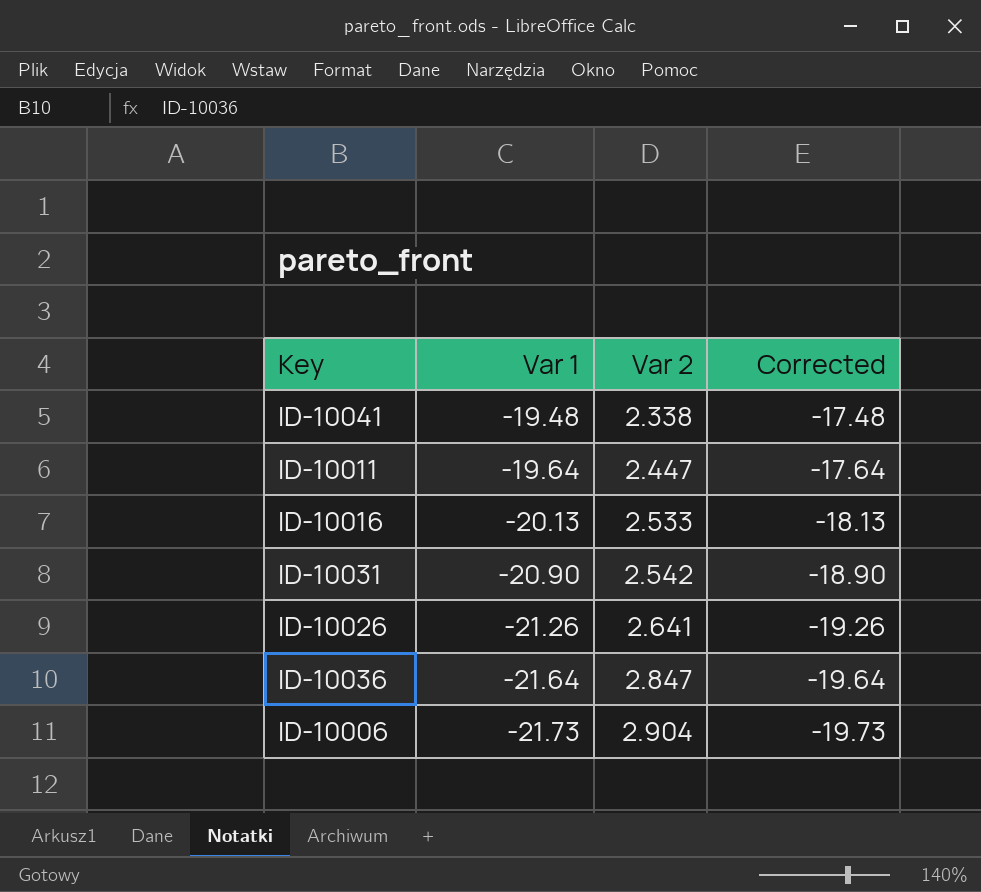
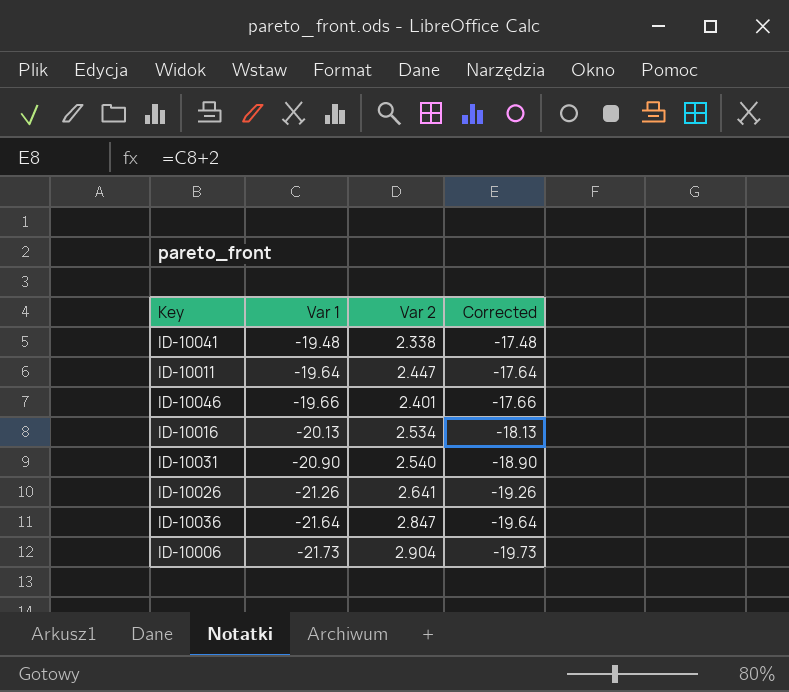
row ID-10046: none -> -19.66 | 2.401 | -17.66
ID-10016 | Var 2: 2.533 -> 2.534
ID-10031 | Var 2: 2.542 -> 2.540

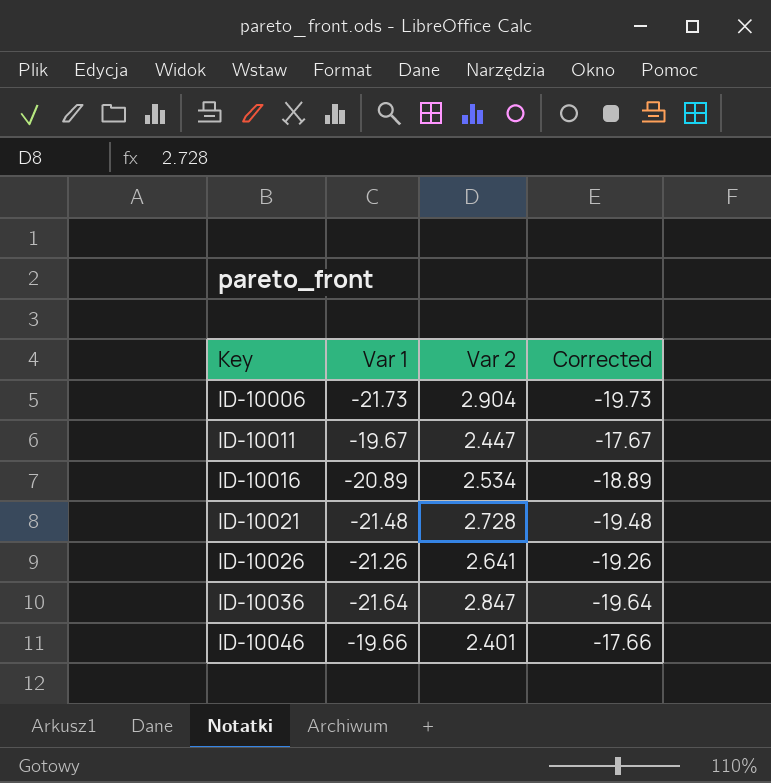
row order: Var 1 descending -> Key ascending
row ID-10041: -19.48 | 2.338 | -17.48 -> none
row ID-10031: -20.90 | 2.540 | -18.90 -> none
ID-10011 | Var 1: -19.64 -> -19.67
ID-10011 | Corrected: -17.64 -> -17.67
ID-10016 | Var 1: -20.13 -> -20.89
ID-10016 | Corrected: -18.13 -> -18.89
row ID-10021: none -> -21.48 | 2.728 | -19.48

